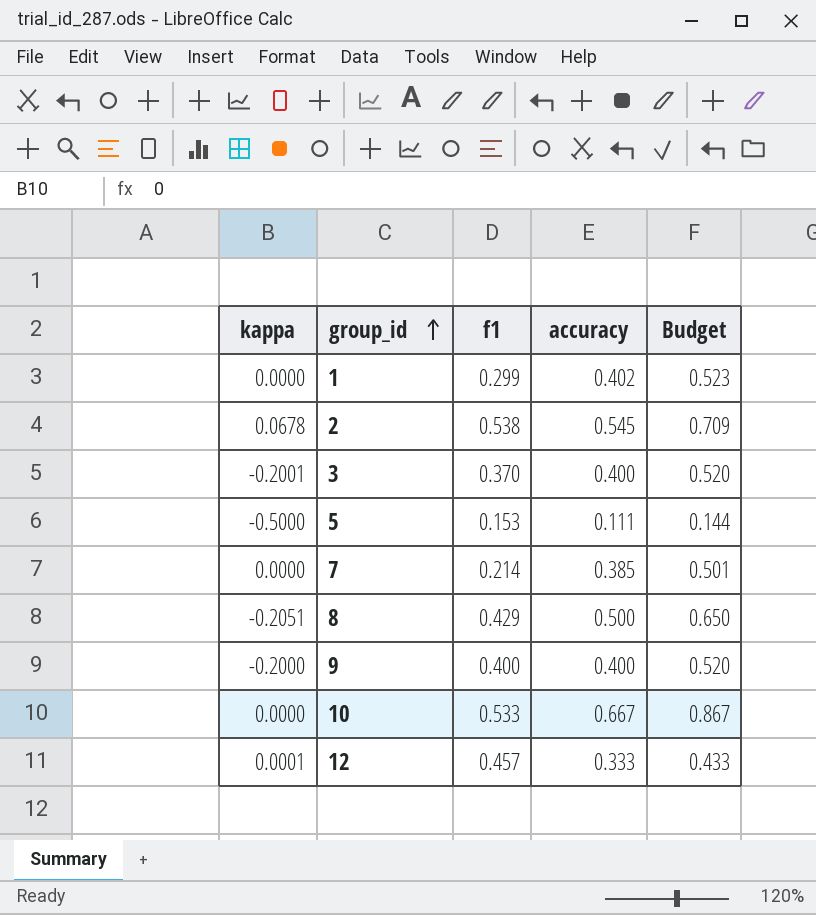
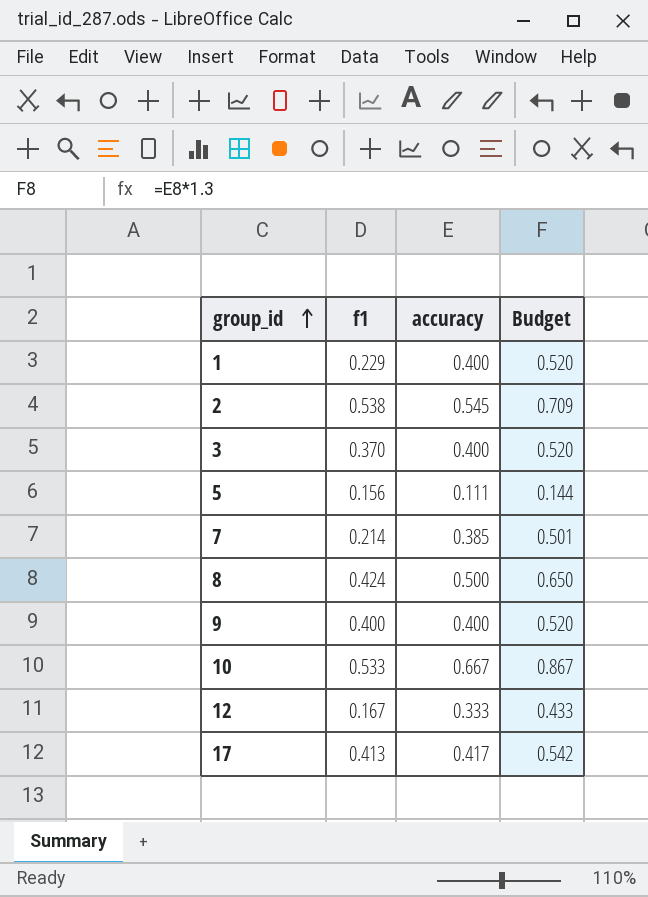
column kappa | position: 1 -> none
1 | f1: 0.299 -> 0.229
1 | accuracy: 0.402 -> 0.400
1 | Budget: 0.523 -> 0.520
5 | f1: 0.153 -> 0.156
8 | f1: 0.429 -> 0.424
12 | f1: 0.457 -> 0.167
row 17: none -> 0.413 | 0.417 | 0.542

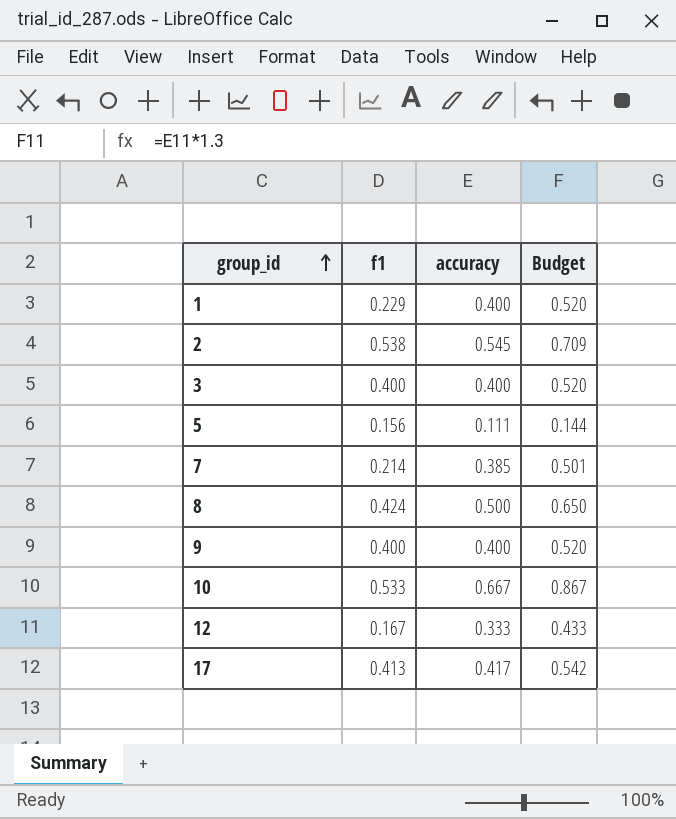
3 | f1: 0.370 -> 0.400

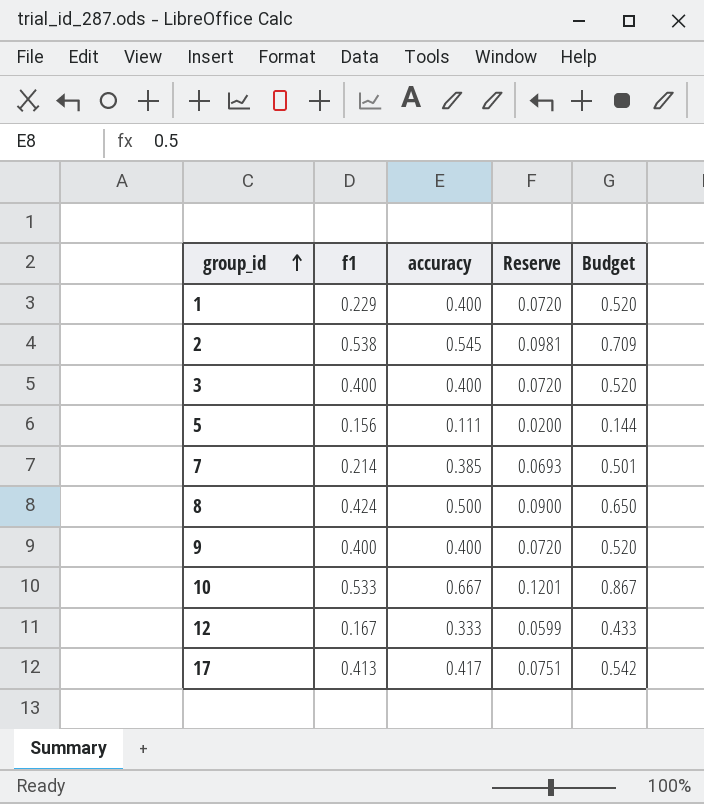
column Reserve | formula: none -> [accuracy] * 0.18

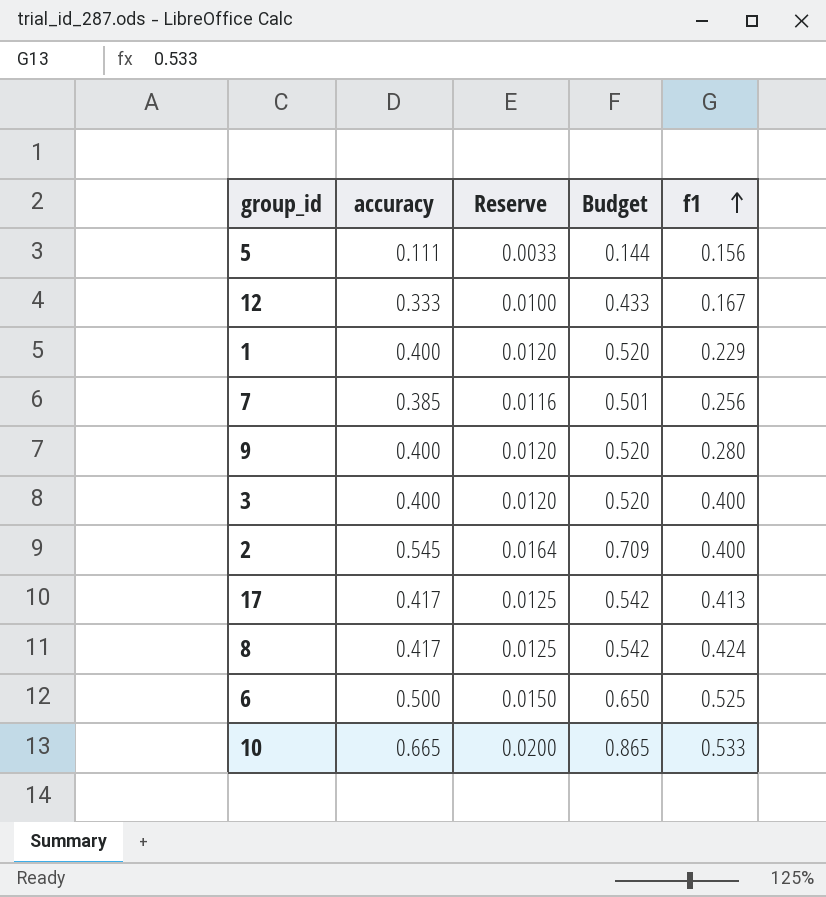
row order: group_id ascending -> f1 ascending
column Reserve | formula: [accuracy] * 0.18 -> [accuracy] * 0.03
column f1 | position: 2 -> 5
7 | f1: 0.214 -> 0.256
9 | f1: 0.400 -> 0.280
2 | f1: 0.538 -> 0.400
8 | accuracy: 0.500 -> 0.417
8 | Budget: 0.650 -> 0.542
row 6: none -> 0.500 | 0.0150 | 0.650 | 0.525
10 | accuracy: 0.667 -> 0.665
10 | Budget: 0.867 -> 0.865

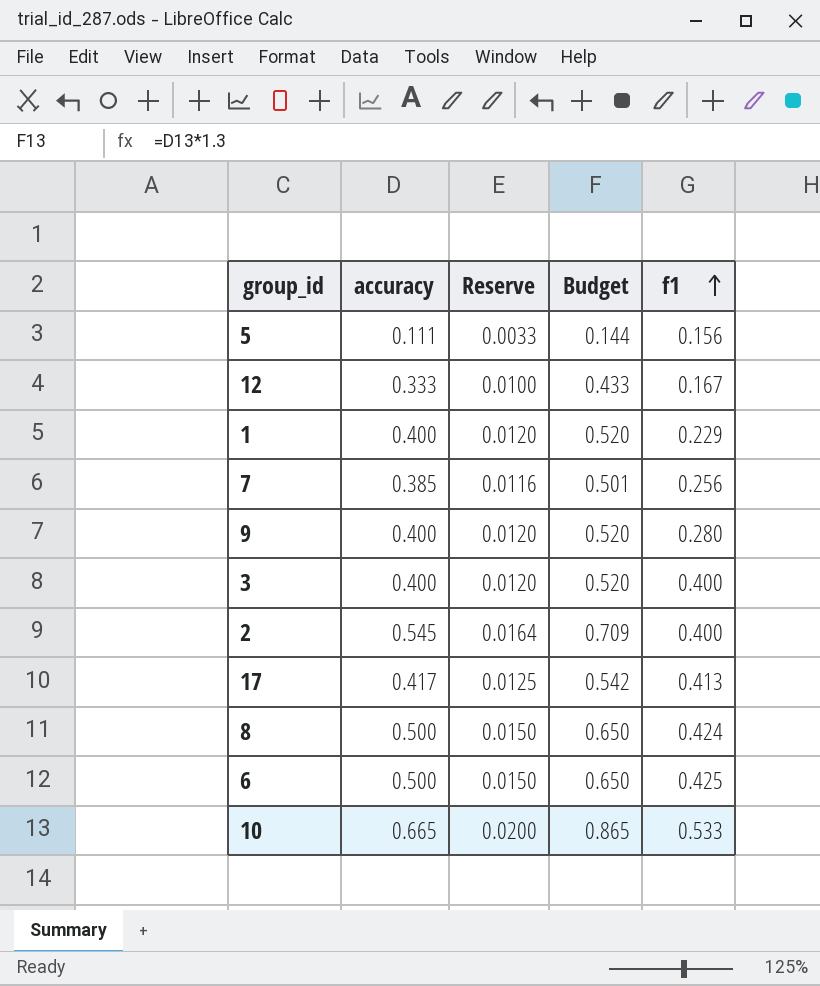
8 | accuracy: 0.417 -> 0.500
8 | Reserve: 0.0125 -> 0.0150
8 | Budget: 0.542 -> 0.650
6 | f1: 0.525 -> 0.425

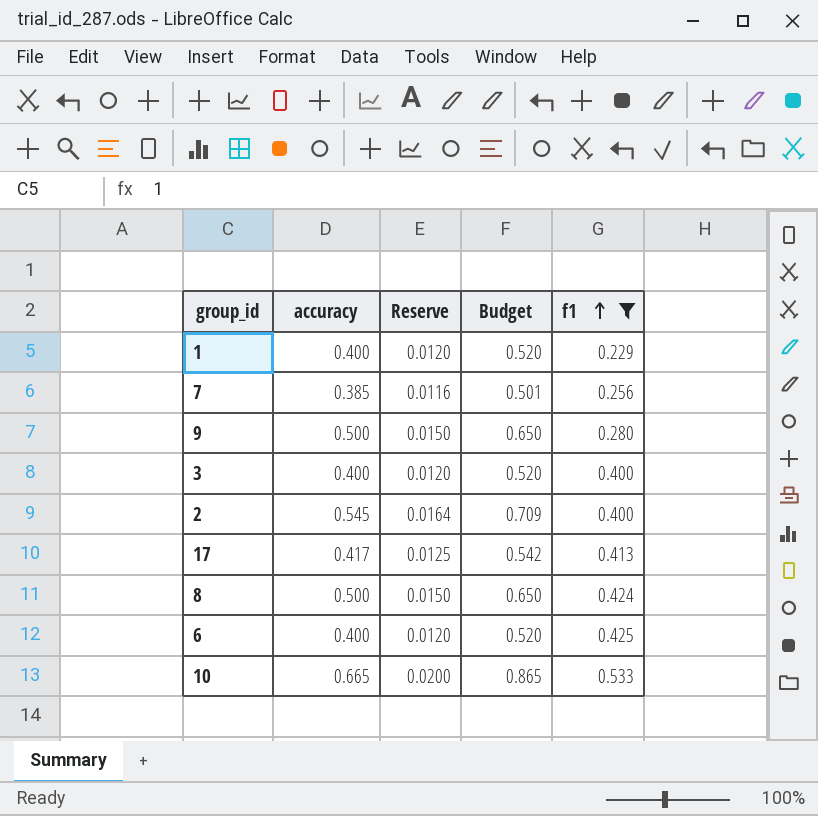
filter: none -> f1 >= 0.229
9 | accuracy: 0.400 -> 0.500
9 | Reserve: 0.0120 -> 0.0150
9 | Budget: 0.520 -> 0.650
6 | accuracy: 0.500 -> 0.400
6 | Reserve: 0.0150 -> 0.0120
6 | Budget: 0.650 -> 0.520

